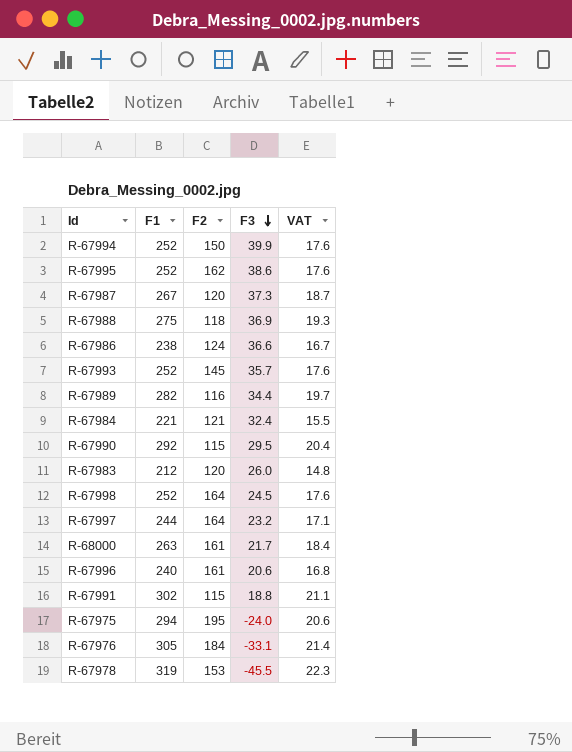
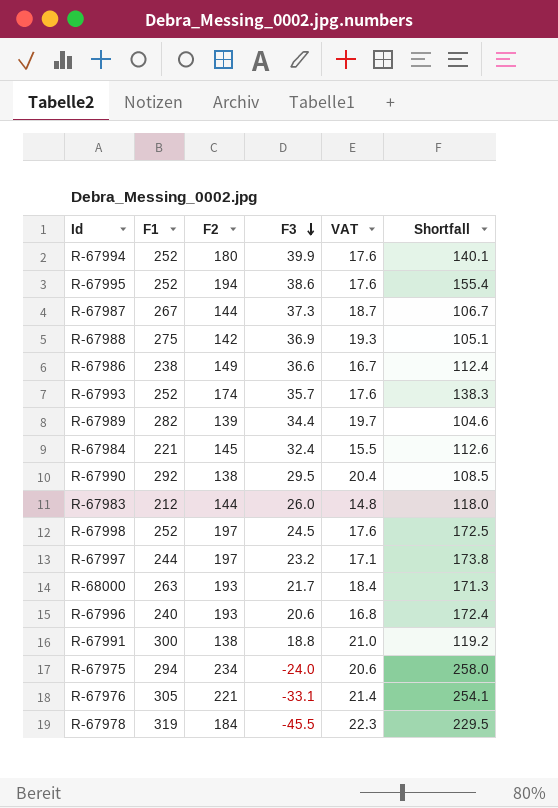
column Shortfall | formula: none -> [F2] - [F3]
R-67994 | F2: 150 -> 180
R-67995 | F2: 162 -> 194
R-67987 | F2: 120 -> 144
R-67988 | F2: 118 -> 142
R-67986 | F2: 124 -> 149
R-67993 | F2: 145 -> 174
R-67989 | F2: 116 -> 139
R-67984 | F2: 121 -> 145
R-67990 | F2: 115 -> 138
R-67983 | F2: 120 -> 144
R-67998 | F2: 164 -> 197
R-67997 | F2: 164 -> 197
R-68000 | F2: 161 -> 193
R-67996 | F2: 161 -> 193
R-67991 | F1: 302 -> 300
R-67991 | F2: 115 -> 138
R-67991 | VAT: 21.1 -> 21.0
R-67975 | F2: 195 -> 234
R-67976 | F2: 184 -> 221
R-67978 | F2: 153 -> 184

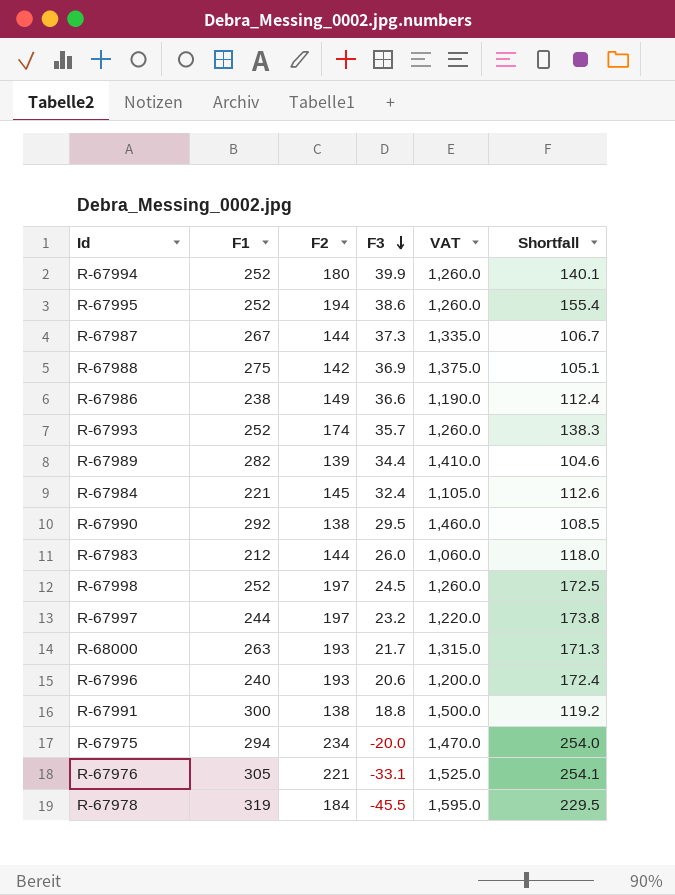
column VAT | formula: [F1] * 0.07 -> [F1] * 5
R-67975 | F3: -24.0 -> -20.0
R-67975 | Shortfall: 258.0 -> 254.0

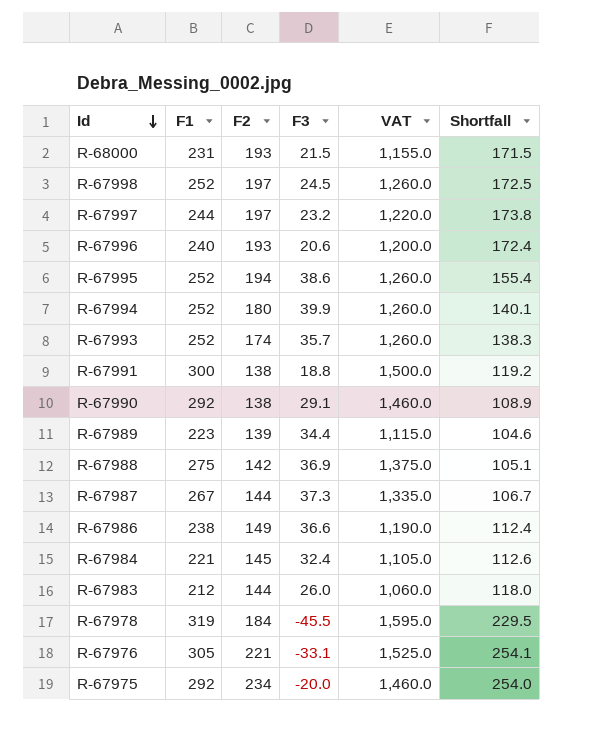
row order: F3 descending -> Id descending
R-68000 | F1: 263 -> 231
R-68000 | F3: 21.7 -> 21.5
R-68000 | VAT: 1,315.0 -> 1,155.0
R-68000 | Shortfall: 171.3 -> 171.5
R-67990 | F3: 29.5 -> 29.1
R-67990 | Shortfall: 108.5 -> 108.9
R-67989 | F1: 282 -> 223
R-67989 | VAT: 1,410.0 -> 1,115.0
R-67975 | F1: 294 -> 292
R-67975 | VAT: 1,470.0 -> 1,460.0

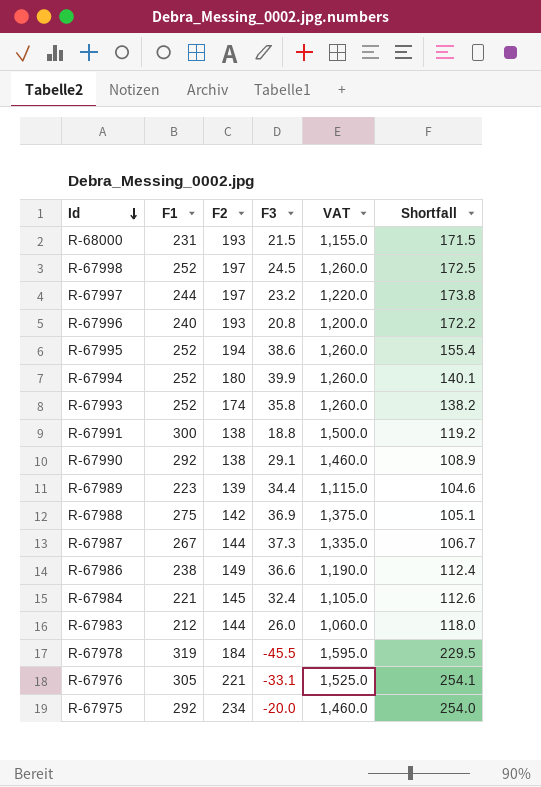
R-67996 | F3: 20.6 -> 20.8
R-67996 | Shortfall: 172.4 -> 172.2
R-67993 | F3: 35.7 -> 35.8
R-67993 | Shortfall: 138.3 -> 138.2

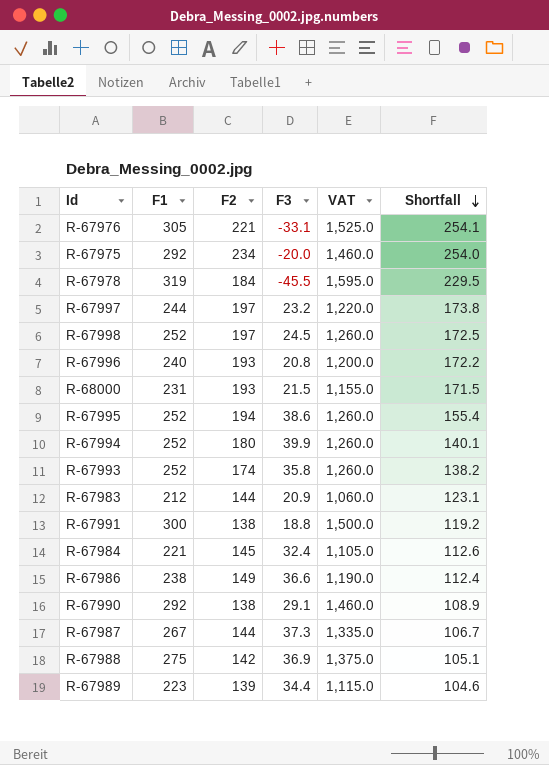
row order: Id descending -> Shortfall descending
R-67983 | F3: 26.0 -> 20.9
R-67983 | Shortfall: 118.0 -> 123.1

